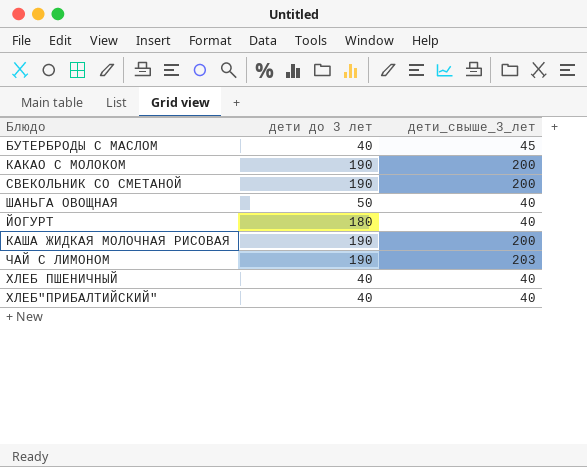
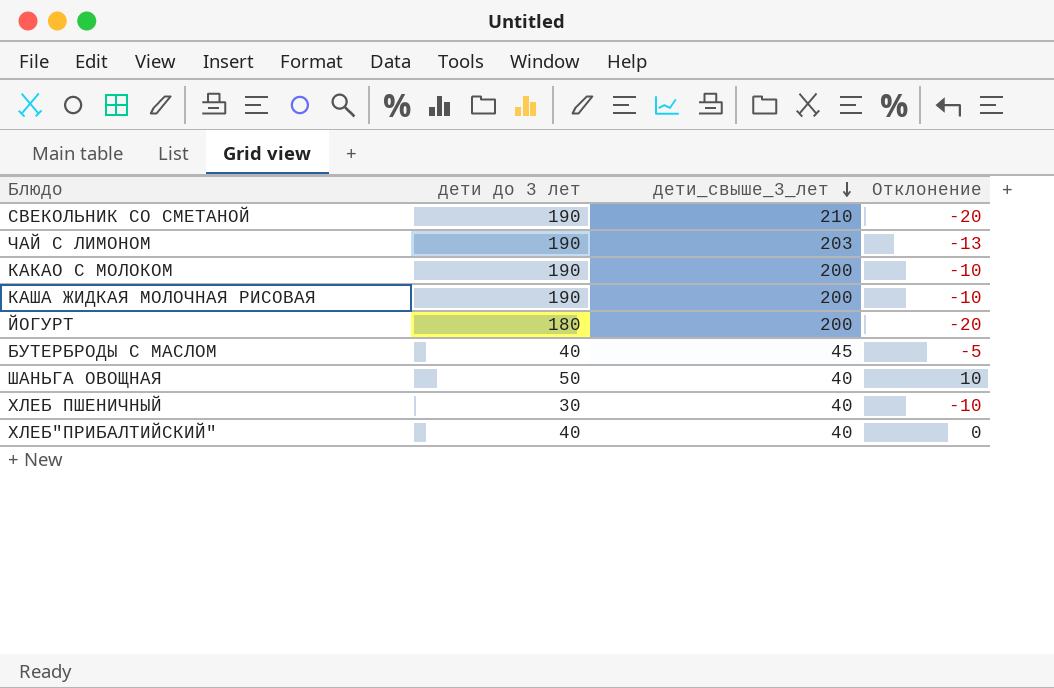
row order: none -> дети_свыше_3_лет descending
column Отклонение | formula: none -> [дети до 3 лет] - [дети_свыше_3_лет]
СВЕКОЛЬНИК СО СМЕТАНОЙ | дети_свыше_3_лет: 200 -> 210
ЙОГУРТ | дети_свыше_3_лет: 40 -> 200
ХЛЕБ ПШЕНИЧНЫЙ | дети до 3 лет: 40 -> 30

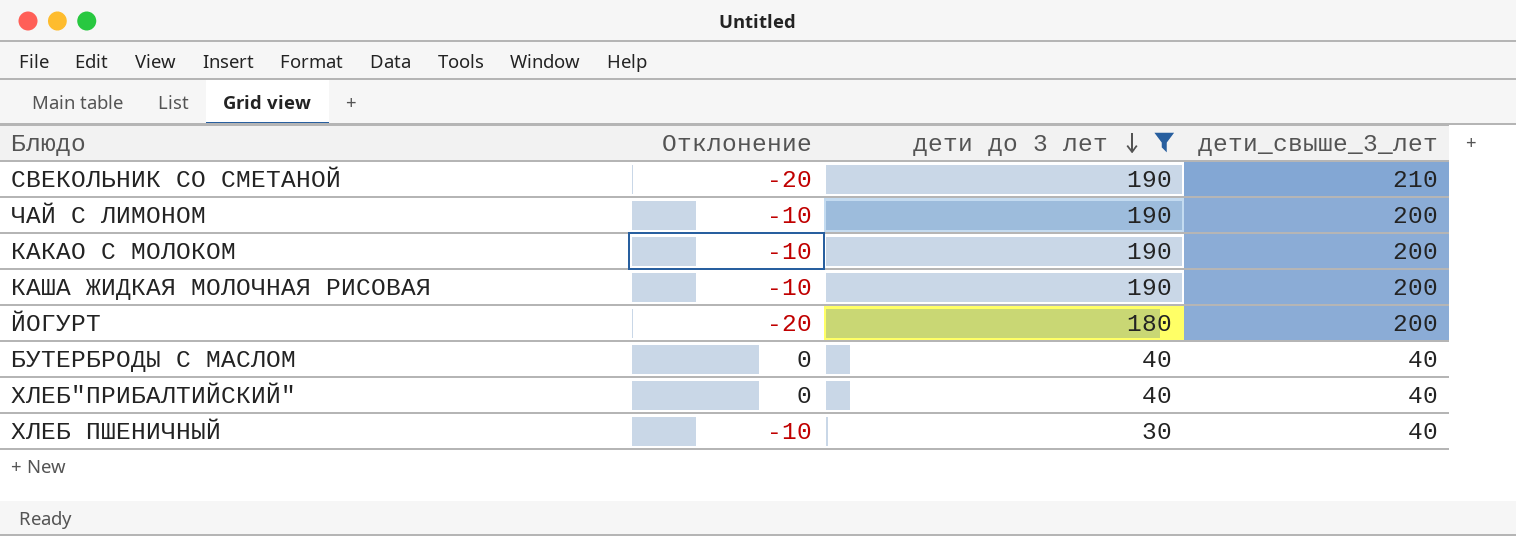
filter: none -> дети до 3 лет != 50
row order: дети_свыше_3_лет descending -> дети до 3 лет descending
column Отклонение | position: 4 -> 2
ЧАЙ С ЛИМОНОМ | Отклонение: -13 -> -10
ЧАЙ С ЛИМОНОМ | дети_свыше_3_лет: 203 -> 200
БУТЕРБРОДЫ С МАСЛОМ | Отклонение: -5 -> 0
БУТЕРБРОДЫ С МАСЛОМ | дети_свыше_3_лет: 45 -> 40

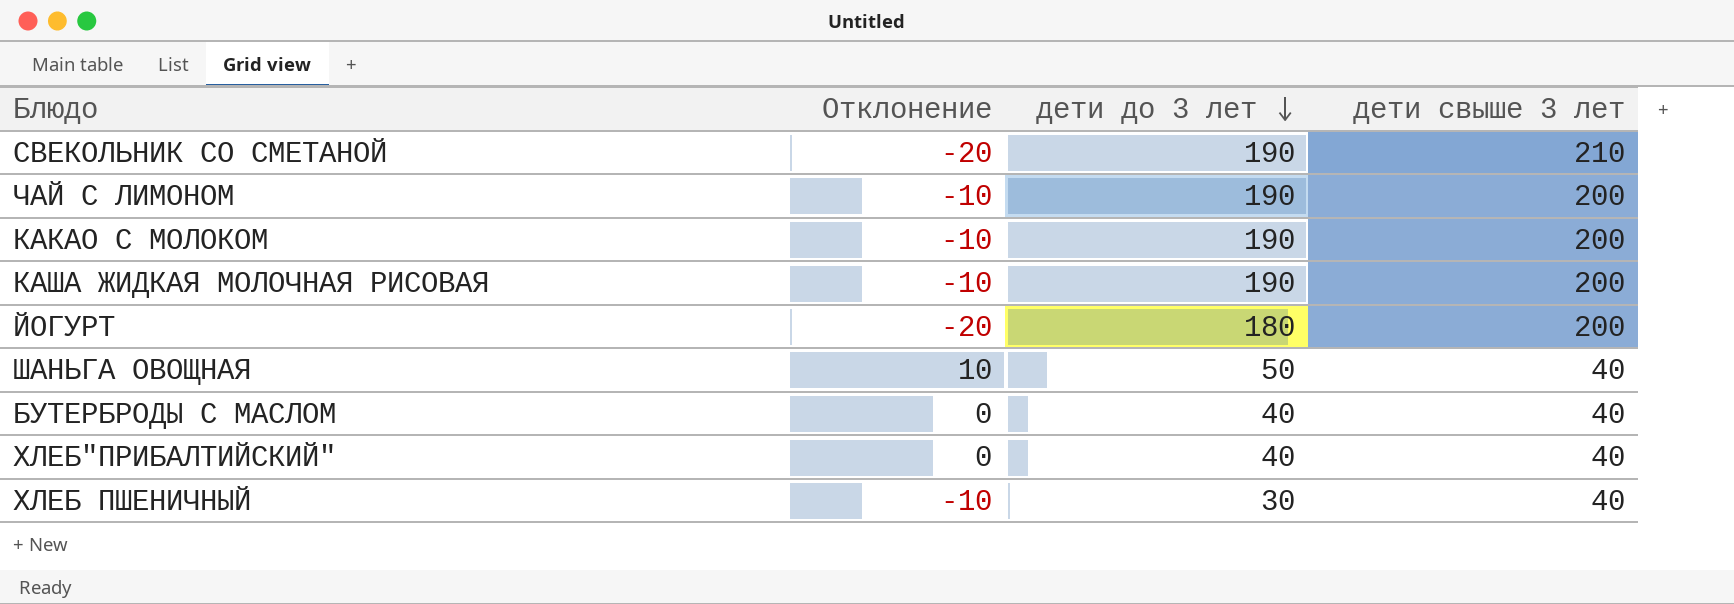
filter: дети до 3 лет != 50 -> none
column name: дети_свыше_3_лет -> дети свыше 3 лет

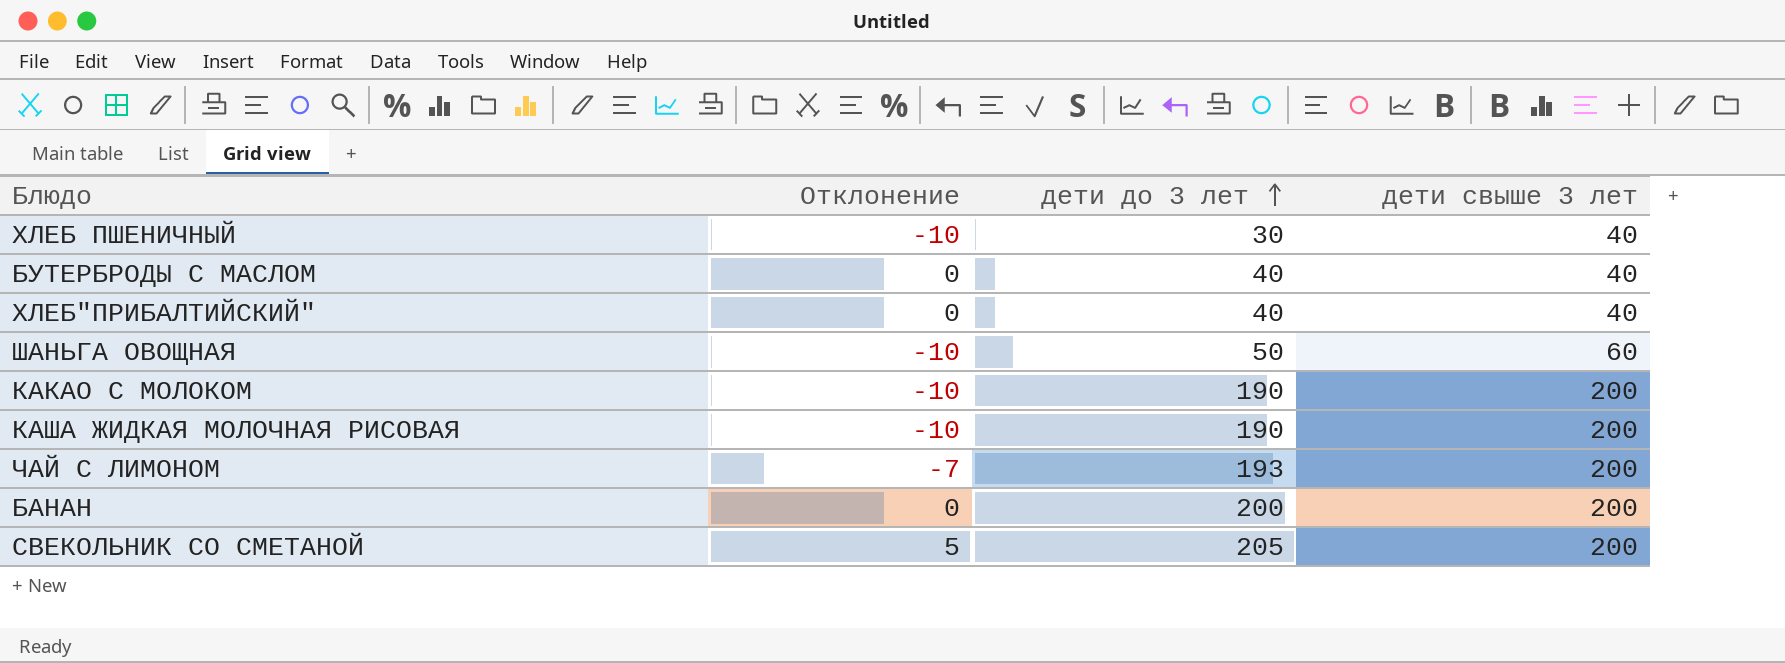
row order: дети до 3 лет descending -> дети до 3 лет ascending
row ЙОГУРТ: -20 | 180 | 200 -> none
ШАНЬГА ОВОЩНАЯ | Отклонение: 10 -> -10
ШАНЬГА ОВОЩНАЯ | дети свыше 3 лет: 40 -> 60
ЧАЙ С ЛИМОНОМ | Отклонение: -10 -> -7
ЧАЙ С ЛИМОНОМ | дети до 3 лет: 190 -> 193
row БАНАН: none -> 0 | 200 | 200
СВЕКОЛЬНИК СО СМЕТАНОЙ | Отклонение: -20 -> 5
СВЕКОЛЬНИК СО СМЕТАНОЙ | дети до 3 лет: 190 -> 205
СВЕКОЛЬНИК СО СМЕТАНОЙ | дети свыше 3 лет: 210 -> 200

